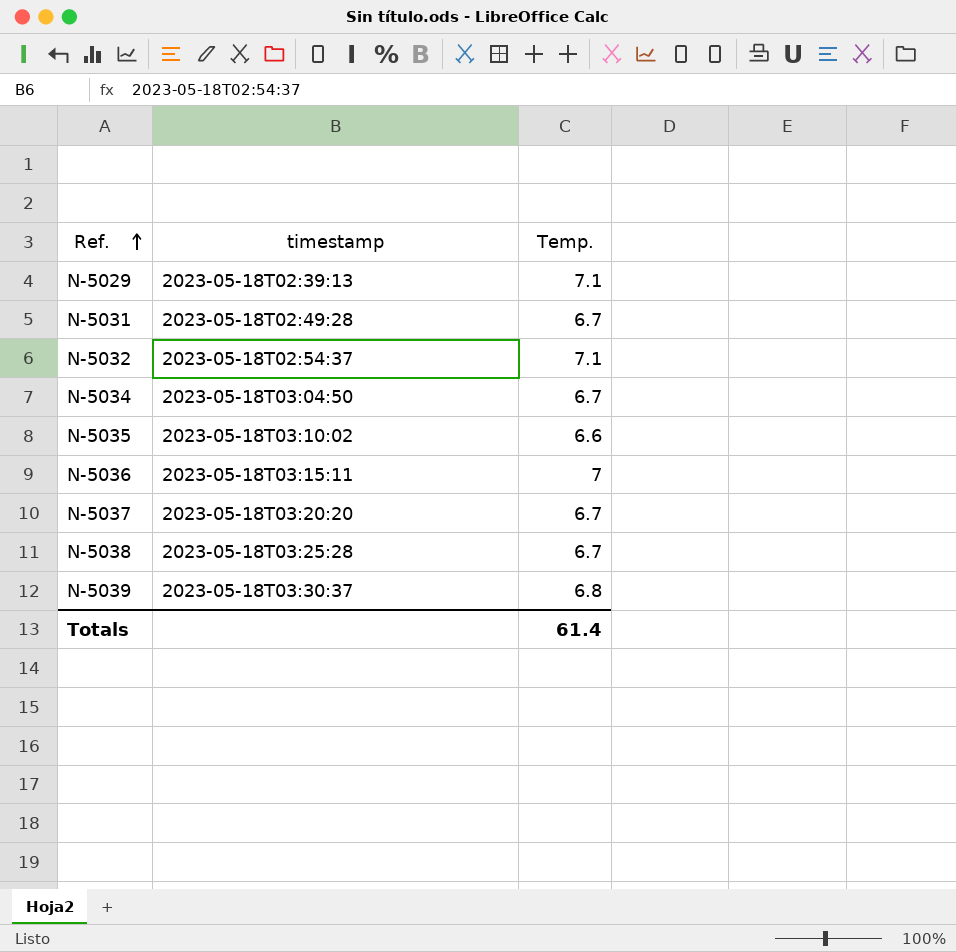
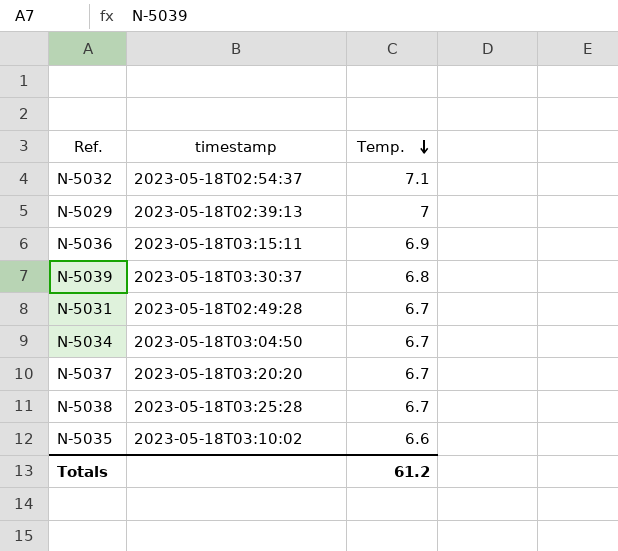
row order: Ref. ascending -> Temp. descending
N-5029 | Temp.: 7.1 -> 7
N-5036 | Temp.: 7 -> 6.9
Totals | Temp.: 61.4 -> 61.2

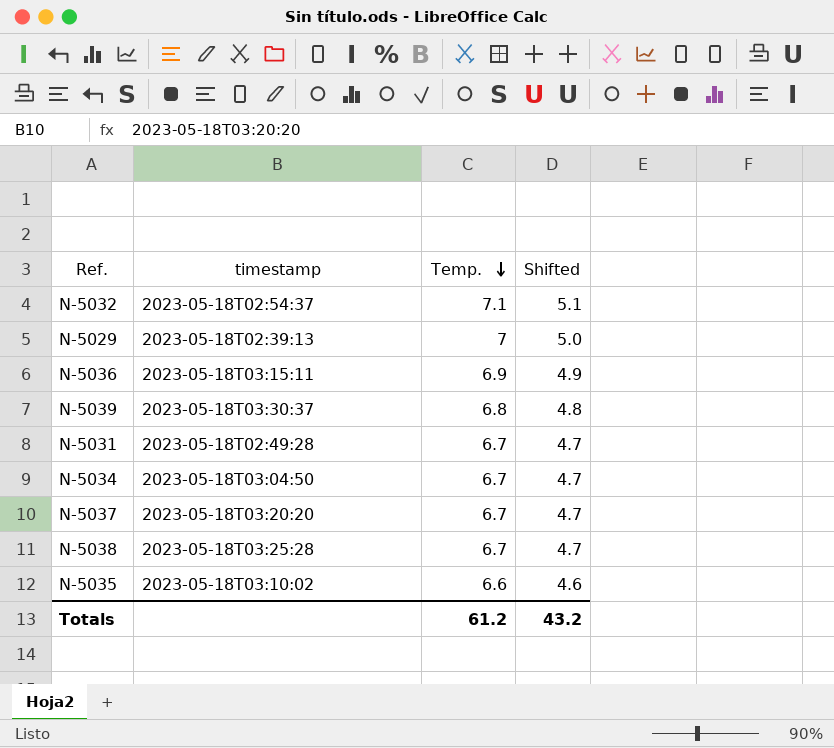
column Shifted | formula: none -> [Temp.] - 2

